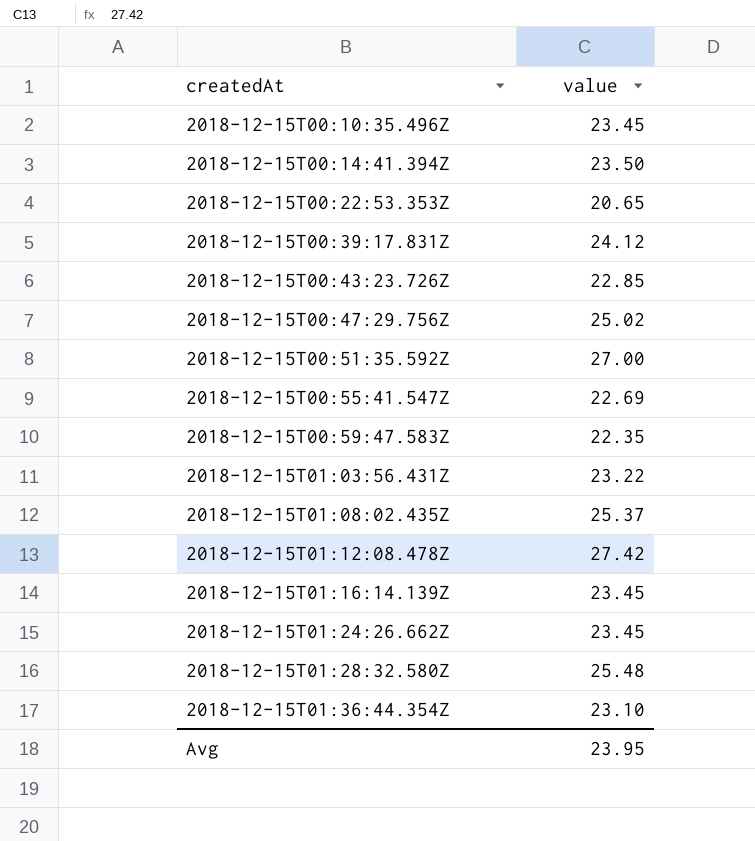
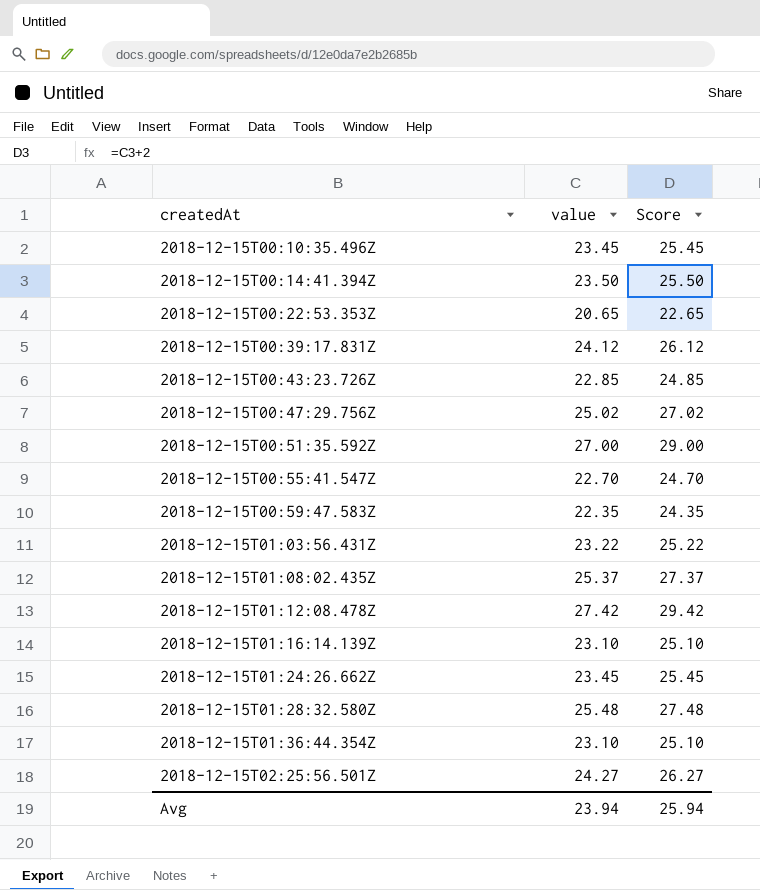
column Score | formula: none -> [value] + 2
2018-12-15T00:55:41.547Z | value: 22.69 -> 22.70
2018-12-15T01:16:14.139Z | value: 23.45 -> 23.10
row 2018-12-15T02:25:56.501Z: none -> 24.27 | 26.27
Avg | value: 23.95 -> 23.94

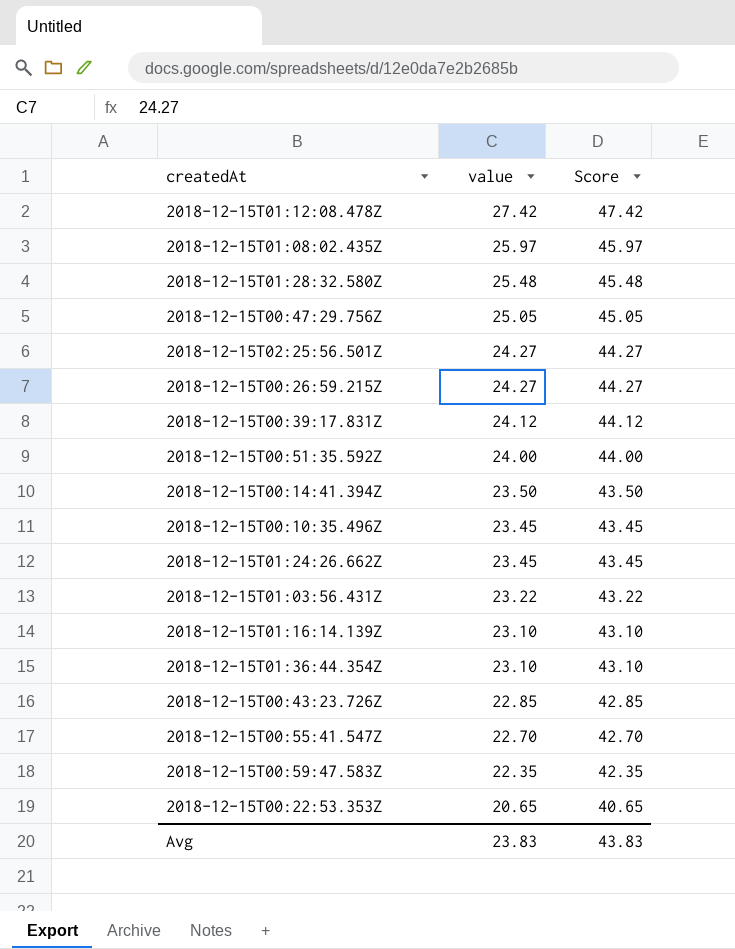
row order: createdAt ascending -> value descending
column Score | formula: [value] + 2 -> [value] + 20
2018-12-15T01:08:02.435Z | value: 25.37 -> 25.97
2018-12-15T00:47:29.756Z | value: 25.02 -> 25.05
row 2018-12-15T00:26:59.215Z: none -> 24.27 | 44.27
2018-12-15T00:51:35.592Z | value: 27.00 -> 24.00
Avg | value: 23.94 -> 23.83
Avg | Score: 25.94 -> 43.83

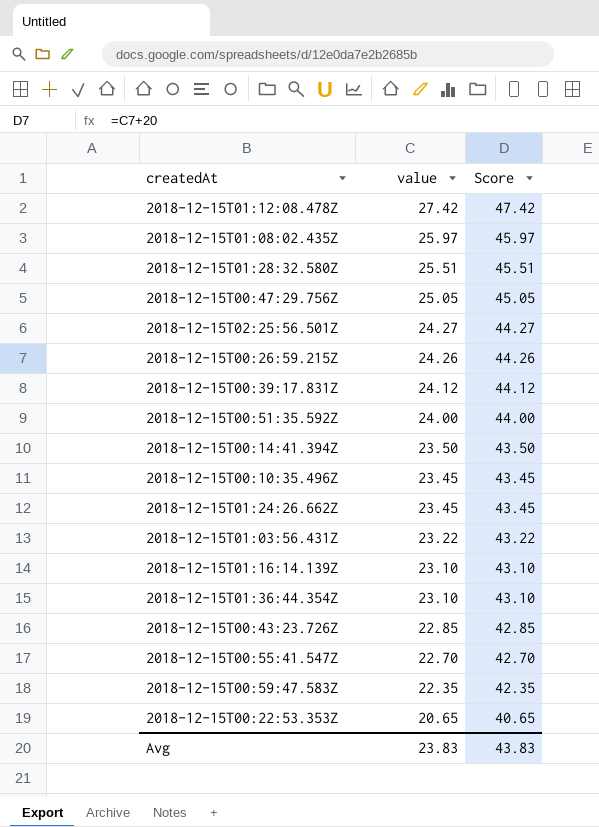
2018-12-15T01:28:32.580Z | value: 25.48 -> 25.51
2018-12-15T01:28:32.580Z | Score: 45.48 -> 45.51
2018-12-15T00:26:59.215Z | value: 24.27 -> 24.26
2018-12-15T00:26:59.215Z | Score: 44.27 -> 44.26

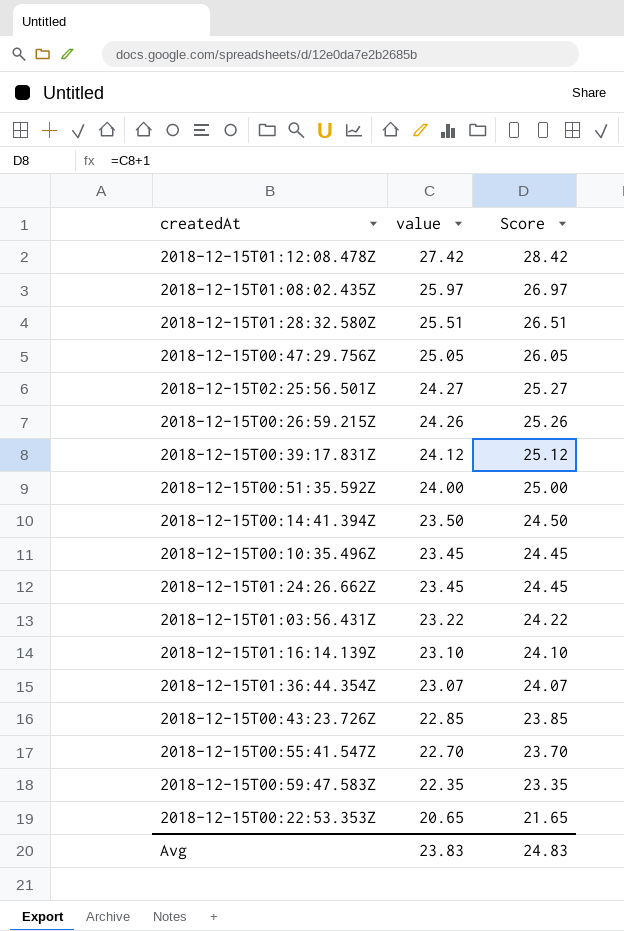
column Score | formula: [value] + 20 -> [value] + 1
2018-12-15T01:36:44.354Z | value: 23.10 -> 23.07
Avg | Score: 43.83 -> 24.83

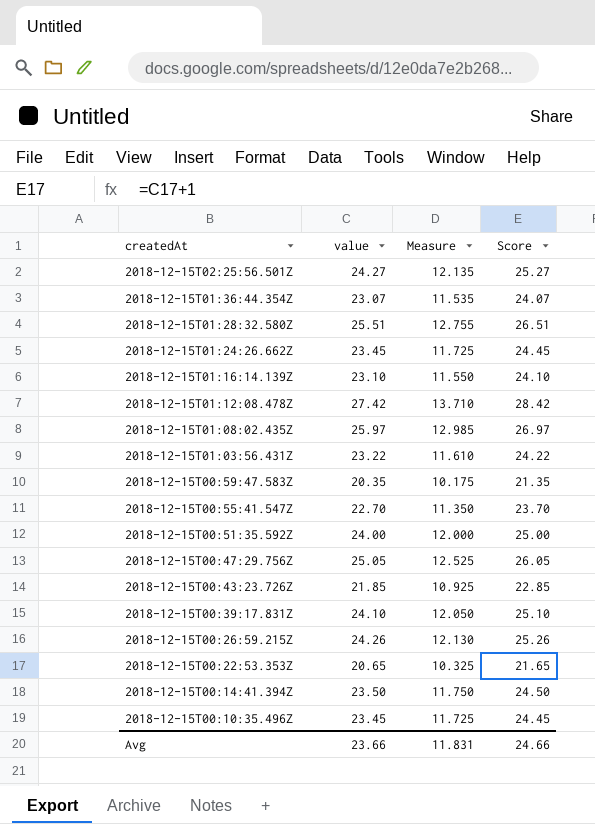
row order: value descending -> createdAt descending
column Measure | formula: none -> [value] * 0.5
2018-12-15T00:59:47.583Z | value: 22.35 -> 20.35
2018-12-15T00:59:47.583Z | Score: 23.35 -> 21.35
2018-12-15T00:43:23.726Z | value: 22.85 -> 21.85
2018-12-15T00:43:23.726Z | Score: 23.85 -> 22.85
2018-12-15T00:39:17.831Z | value: 24.12 -> 24.10
2018-12-15T00:39:17.831Z | Score: 25.12 -> 25.10
Avg | value: 23.83 -> 23.66
Avg | Score: 24.83 -> 24.66

